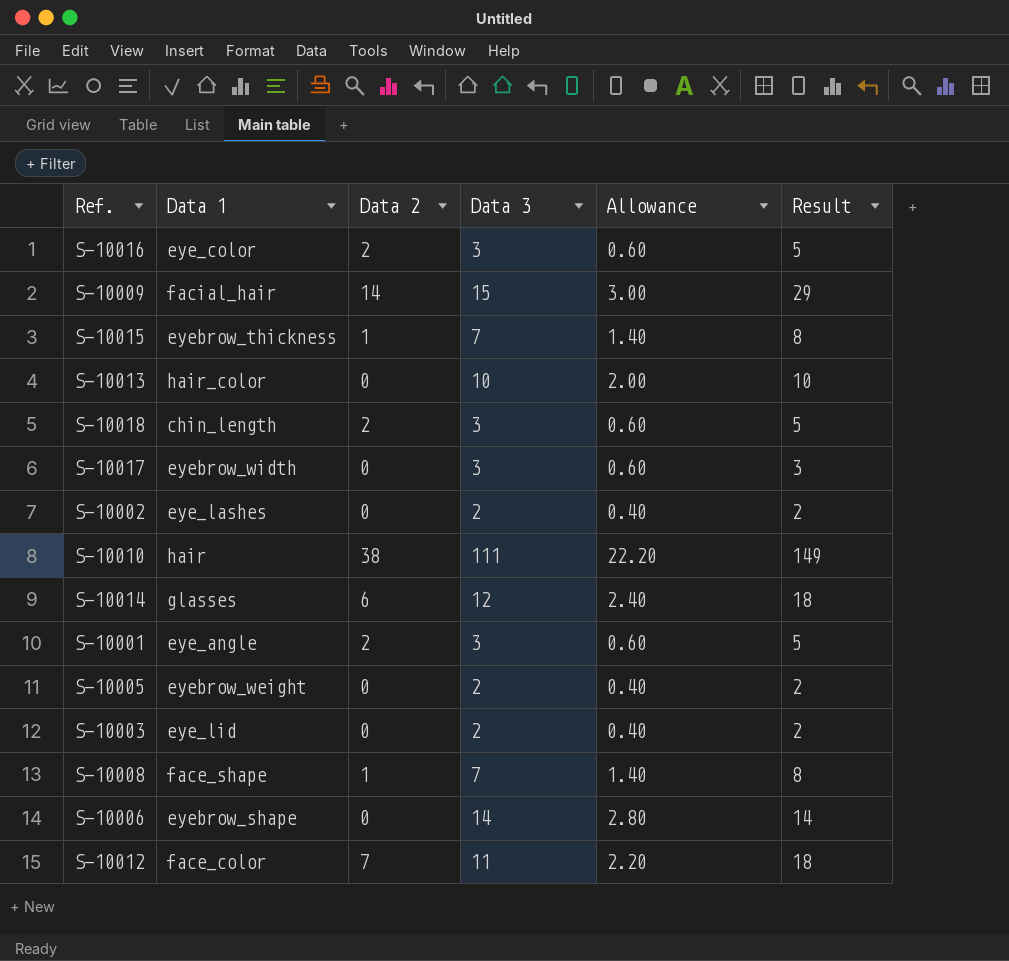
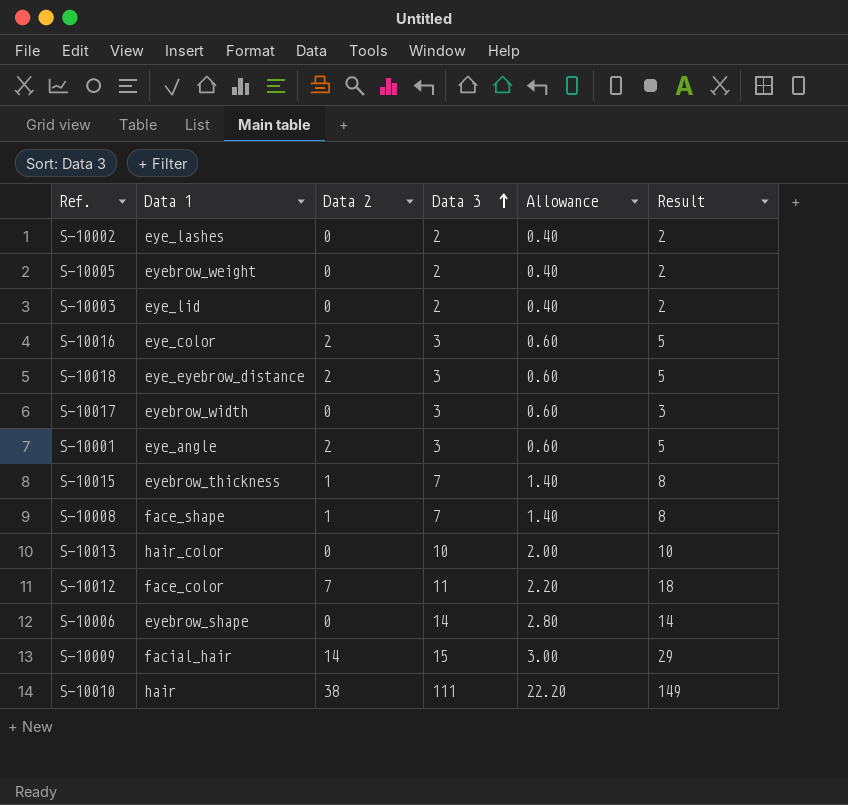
row order: none -> Data 3 ascending
row S-10014: glasses | 6 | 12 | 2.40 | 18 -> none
S-10018 | Data 1: chin_length -> eye_eyebrow_distance

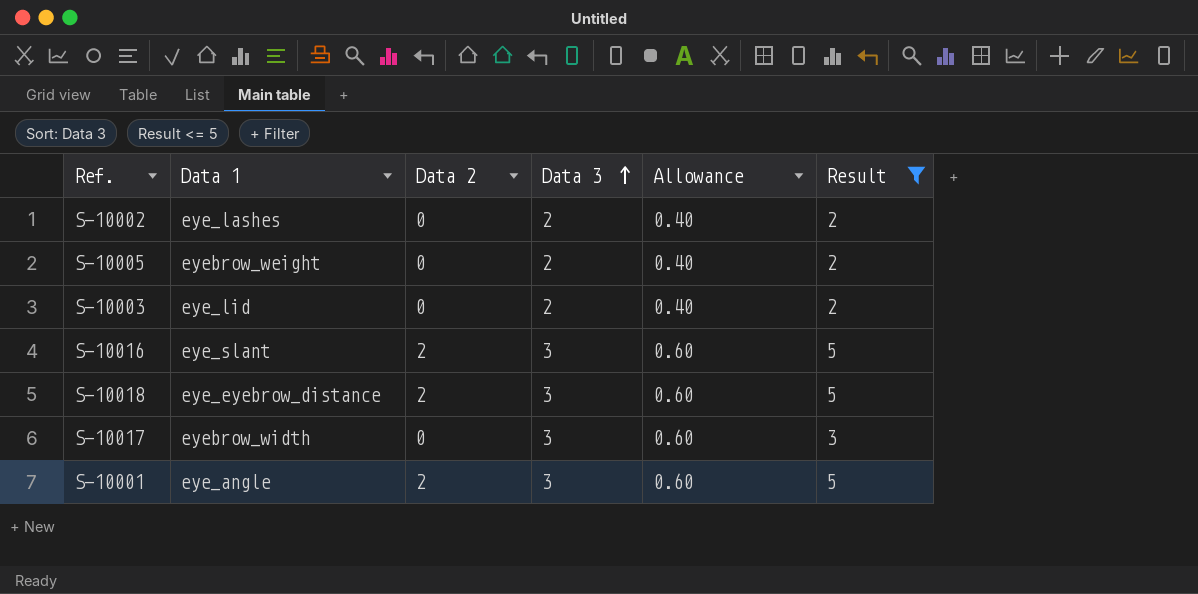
filter: none -> Result <= 5
S-10016 | Data 1: eye_color -> eye_slant

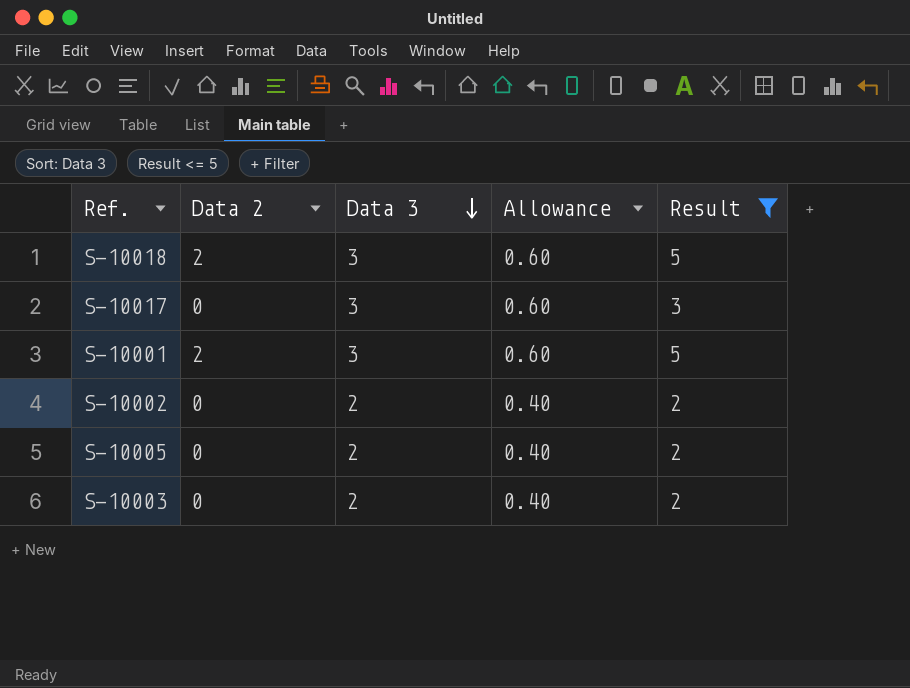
row order: Data 3 ascending -> Data 3 descending
column Data 1 | position: 2 -> none
row S-10016: eye_slant | 2 | 3 | 0.60 | 5 -> none

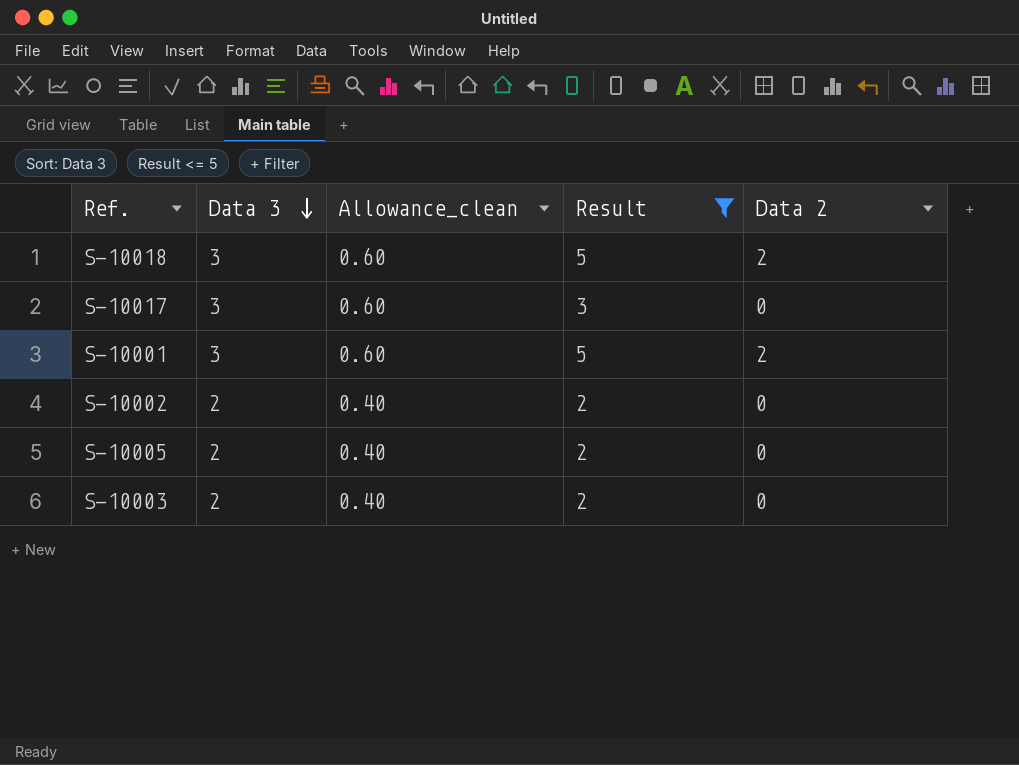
column name: Allowance -> Allowance_clean
column Data 2 | position: 2 -> 5

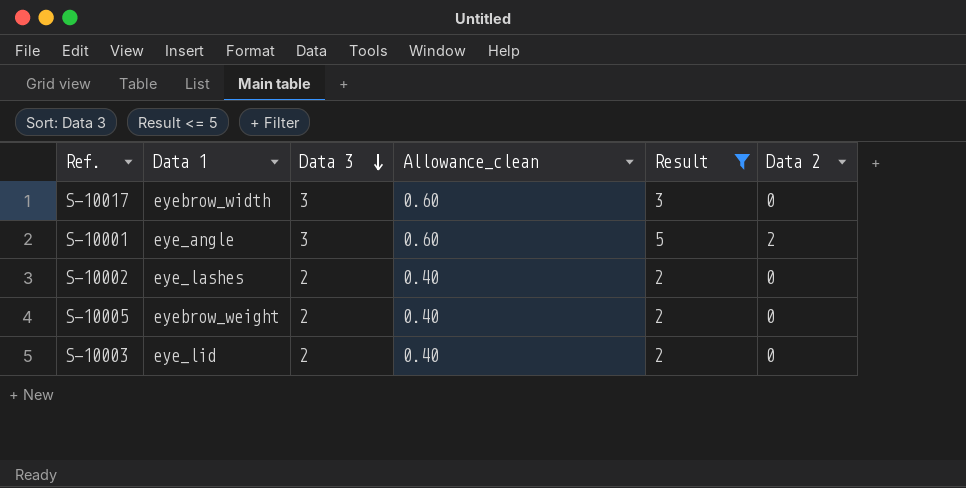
column Data 1 | position: none -> 2
row S-10018: 3 | 0.60 | 5 | 2 -> none

